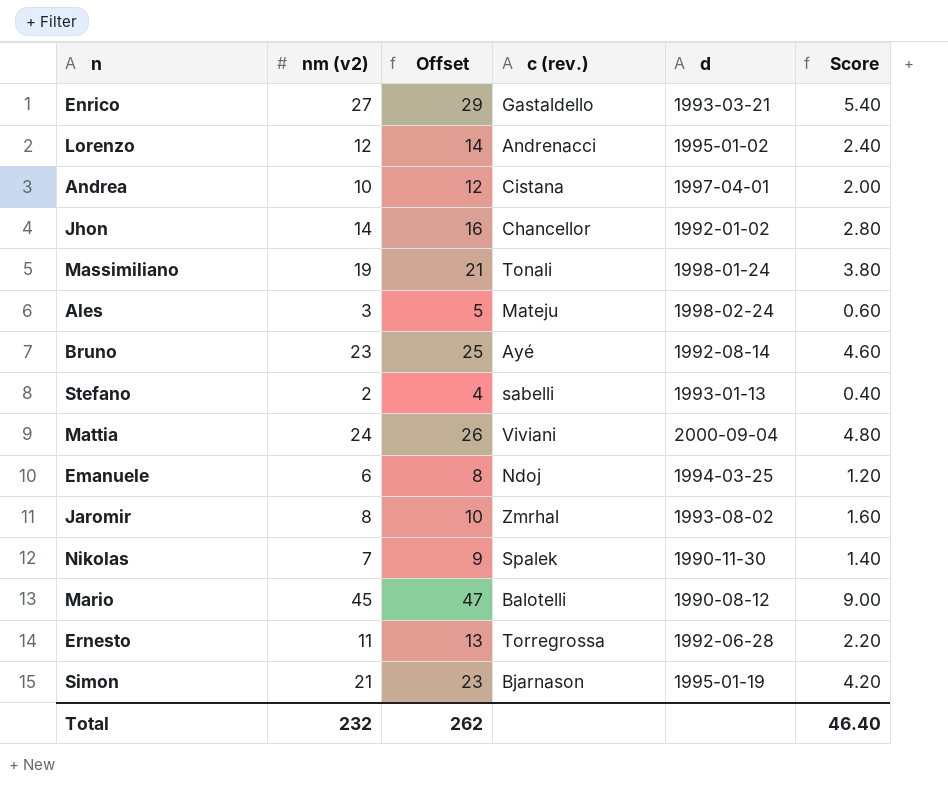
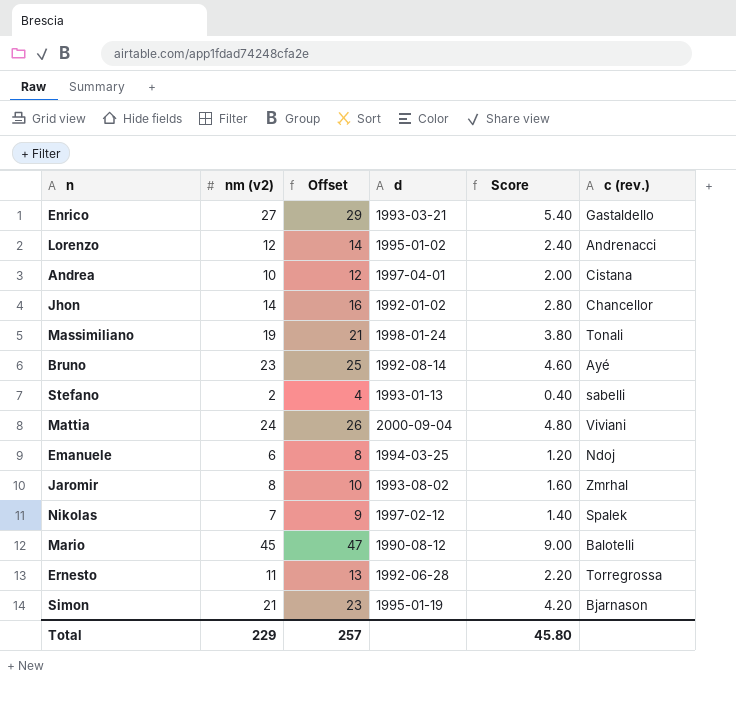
column c (rev.) | position: 4 -> 6
row Ales: 3 | 5 | Mateju | 1998-02-24 | 0.60 -> none
Nikolas | d: 1990-11-30 -> 1997-02-12
Total | nm (v2): 232 -> 229
Total | Offset: 262 -> 257
Total | Score: 46.40 -> 45.80

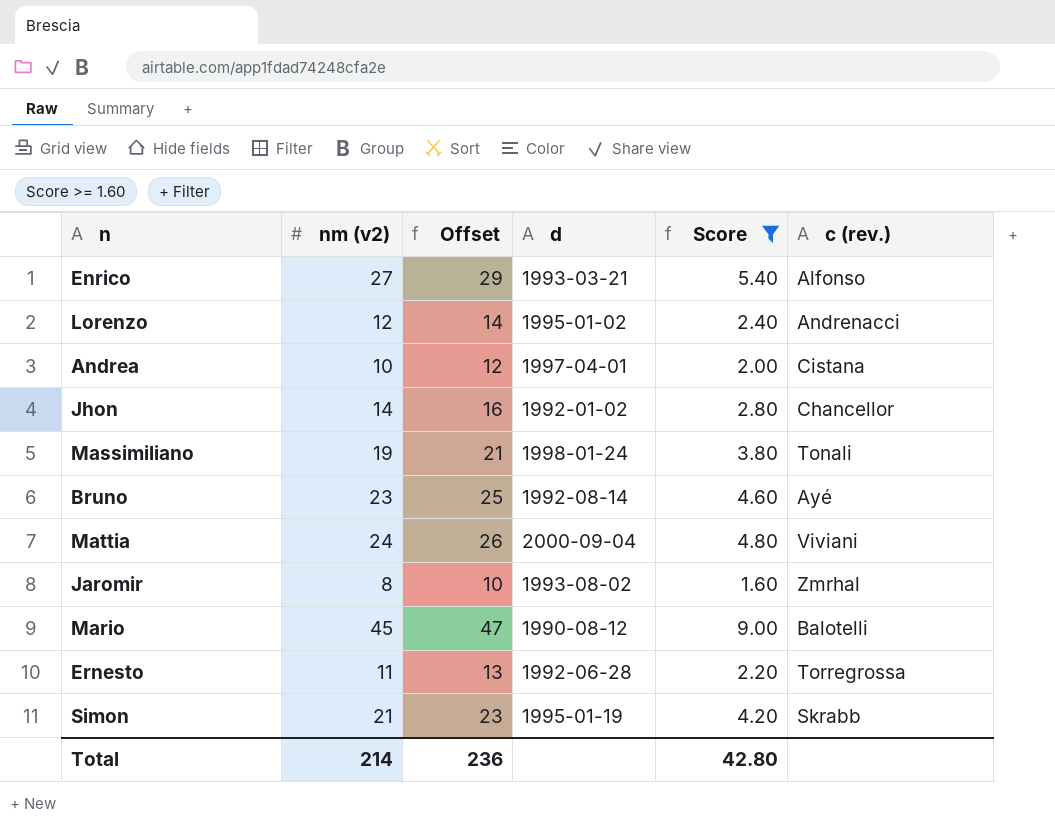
filter: none -> Score >= 1.60
Enrico | c (rev.): Gastaldello -> Alfonso
Simon | c (rev.): Bjarnason -> Skrabb
Total | nm (v2): 229 -> 214
Total | Offset: 257 -> 236
Total | Score: 45.80 -> 42.80

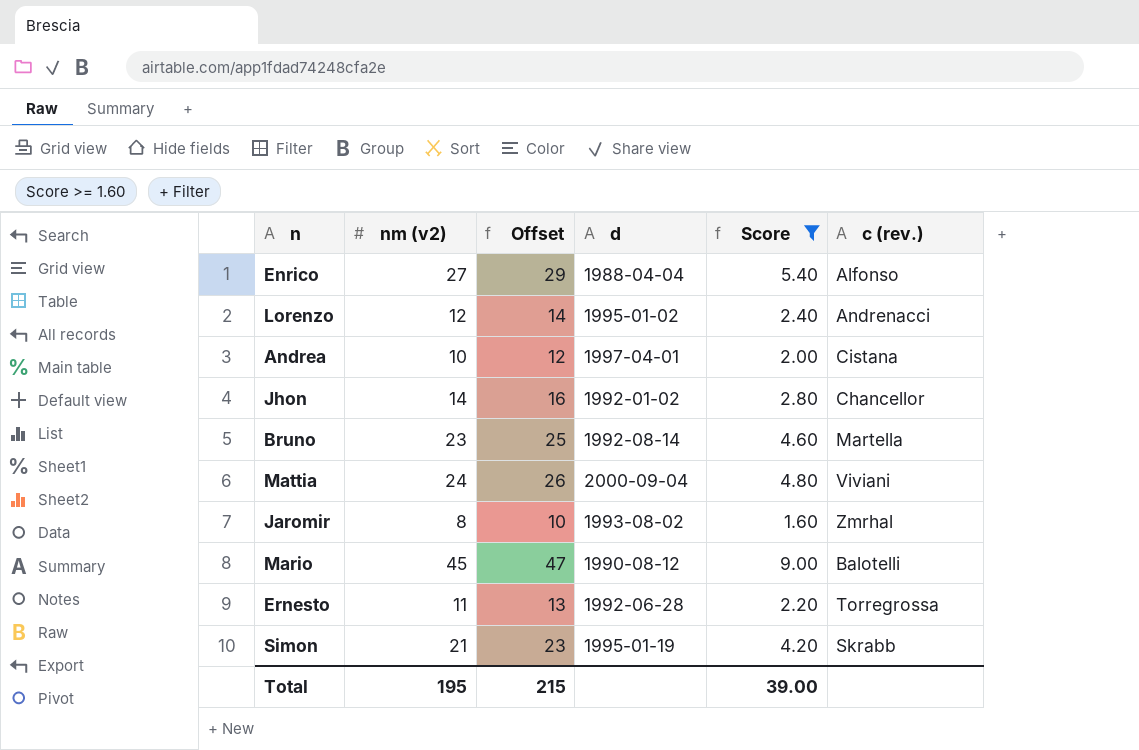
row Massimiliano: 19 | 21 | 1998-01-24 | 3.80 | Tonali -> none
Enrico | d: 1993-03-21 -> 1988-04-04
Bruno | c (rev.): Ayé -> Martella
Total | nm (v2): 214 -> 195
Total | Offset: 236 -> 215
Total | Score: 42.80 -> 39.00

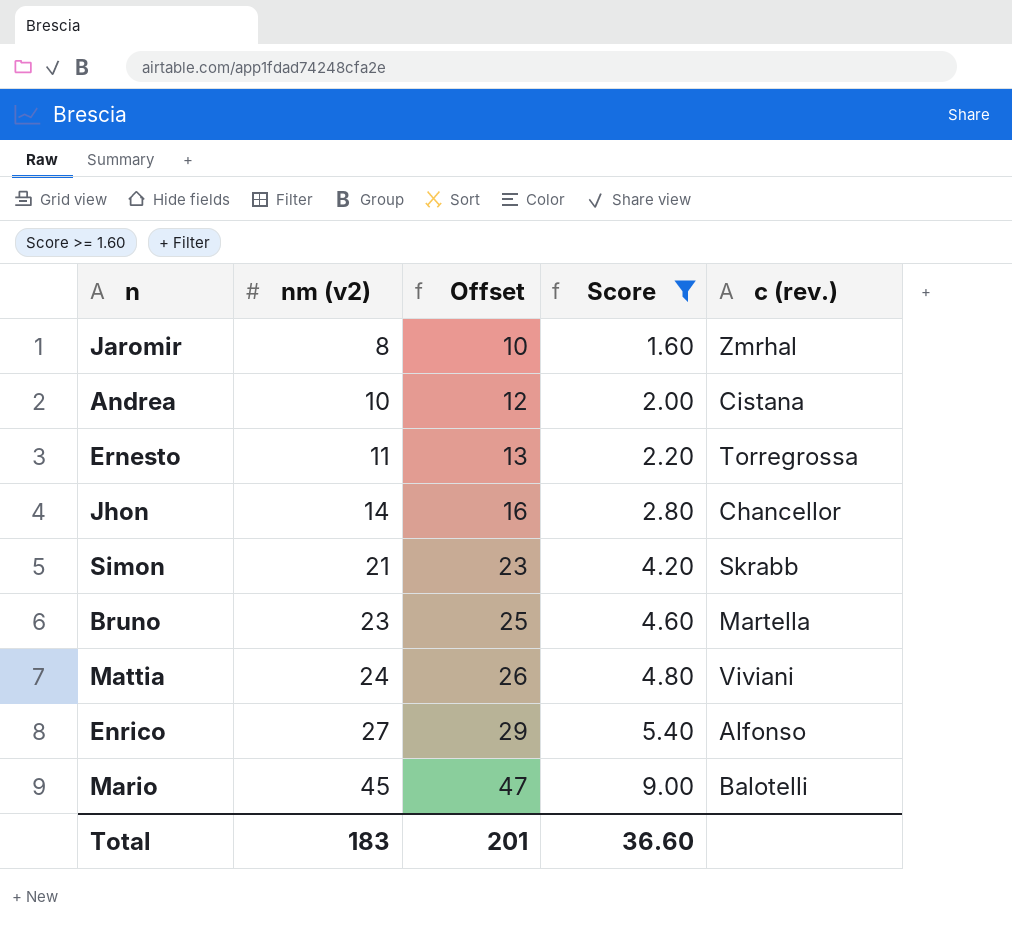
row order: none -> nm (v2) ascending
column d | position: 4 -> none
row Lorenzo: 12 | 14 | 1995-01-02 | 2.40 | Andrenacci -> none
Total | nm (v2): 195 -> 183
Total | Offset: 215 -> 201
Total | Score: 39.00 -> 36.60

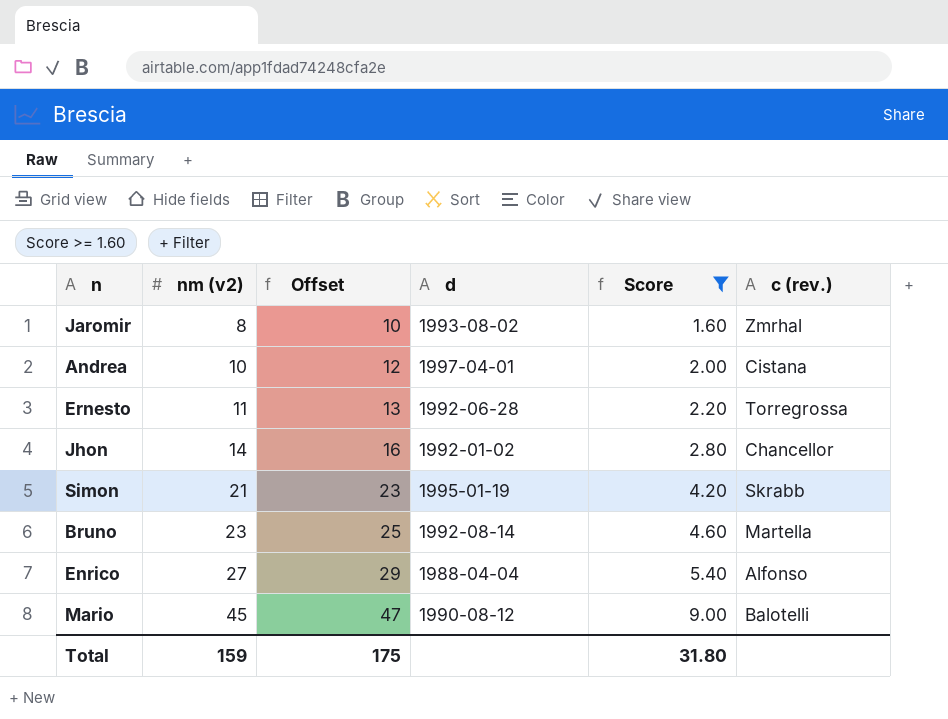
column d | position: none -> 4
row Mattia: 24 | 26 | 4.80 | Viviani -> none
Total | nm (v2): 183 -> 159
Total | Offset: 201 -> 175
Total | Score: 36.60 -> 31.80

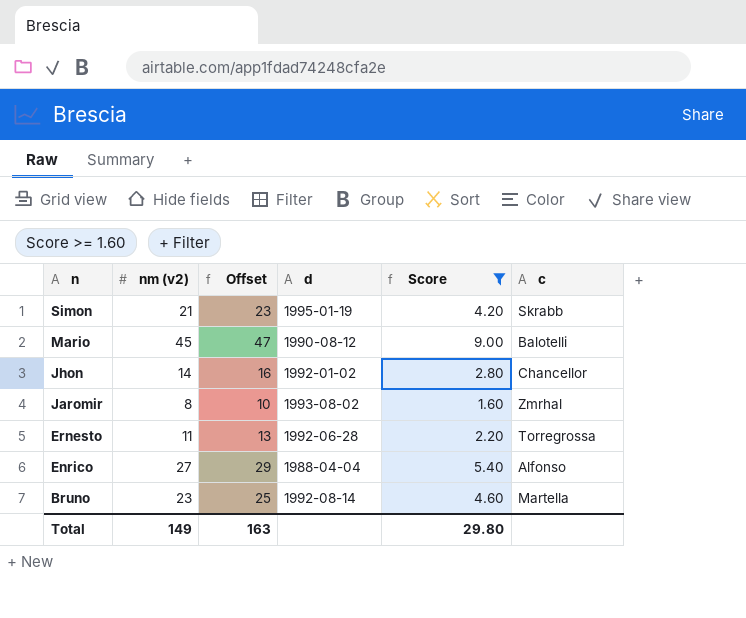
row order: nm (v2) ascending -> n descending
column name: c (rev.) -> c
row Andrea: 10 | 12 | 1997-04-01 | 2.00 | Cistana -> none
Total | nm (v2): 159 -> 149
Total | Offset: 175 -> 163
Total | Score: 31.80 -> 29.80

